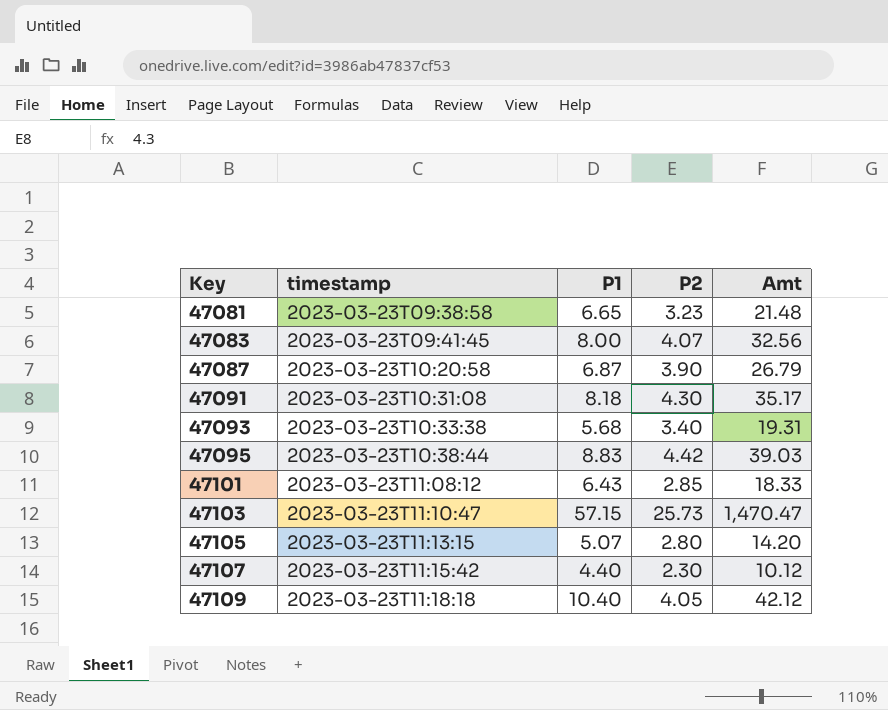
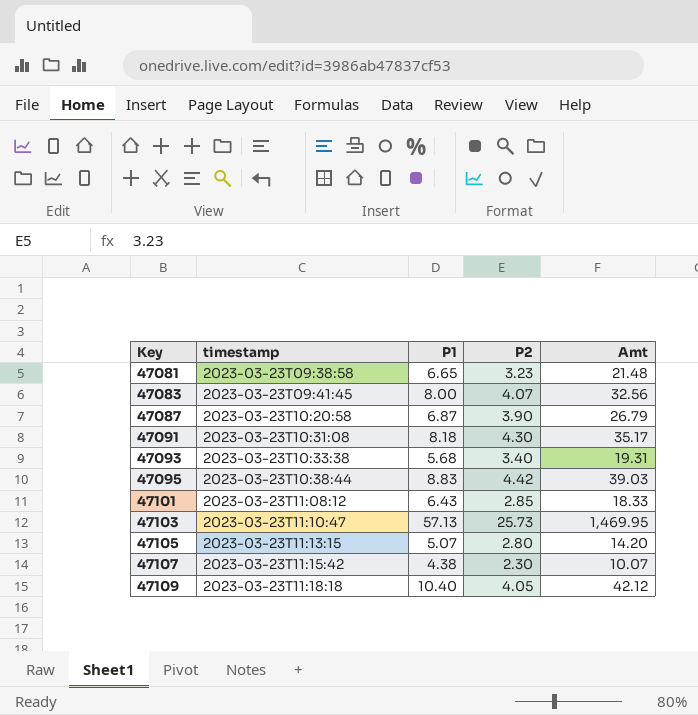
47103 | P1: 57.15 -> 57.13
47103 | Amt: 1,470.47 -> 1,469.95
47107 | P1: 4.40 -> 4.38
47107 | Amt: 10.12 -> 10.07

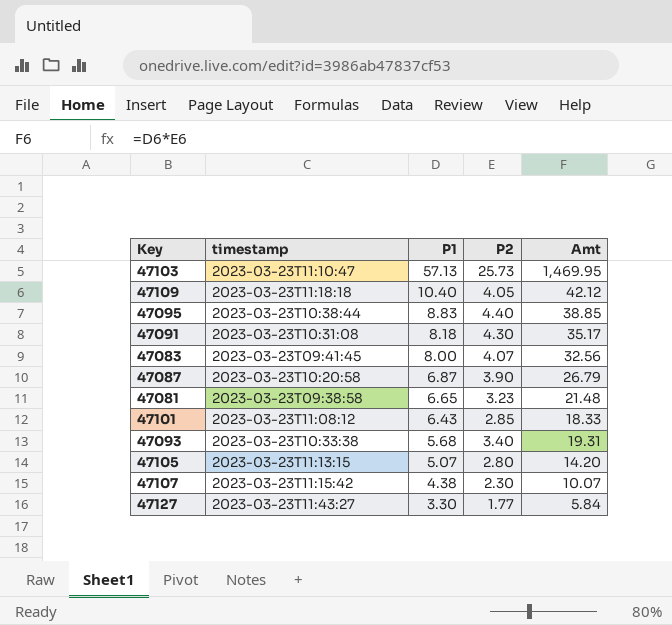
row order: Key ascending -> P1 descending
47095 | P2: 4.42 -> 4.40
47095 | Amt: 39.03 -> 38.85
row 47127: none -> 2023-03-23T11:43:27 | 3.30 | 1.77 | 5.84

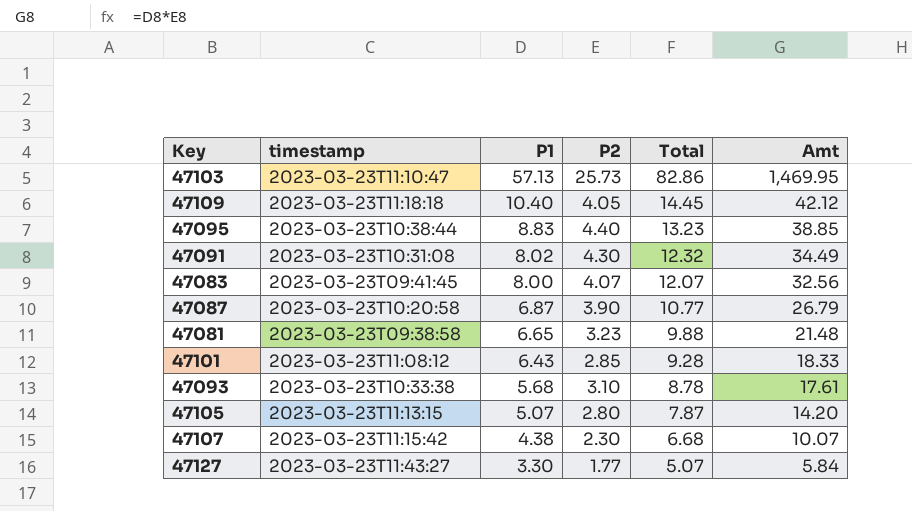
column Total | formula: none -> [P1] + [P2]
47091 | P1: 8.18 -> 8.02
47091 | Amt: 35.17 -> 34.49
47093 | P2: 3.40 -> 3.10
47093 | Amt: 19.31 -> 17.61

